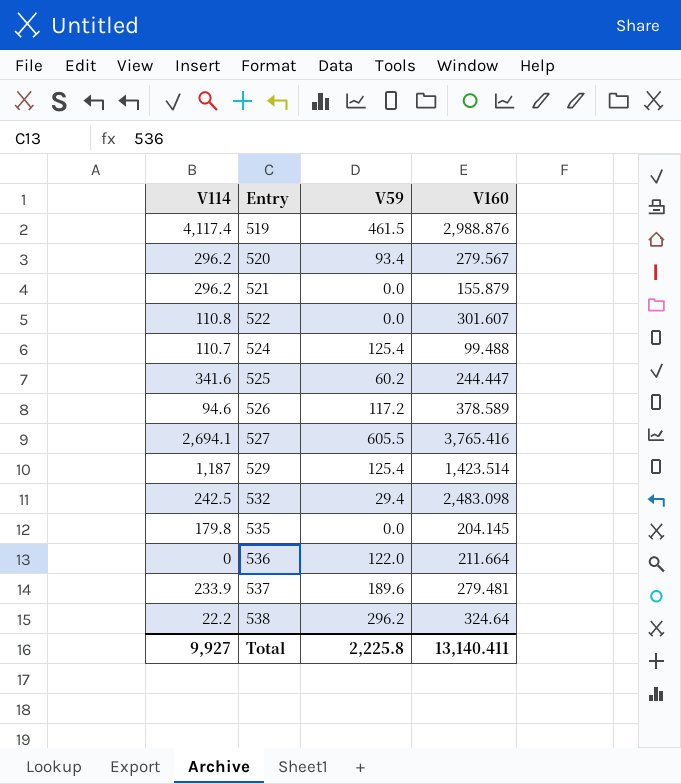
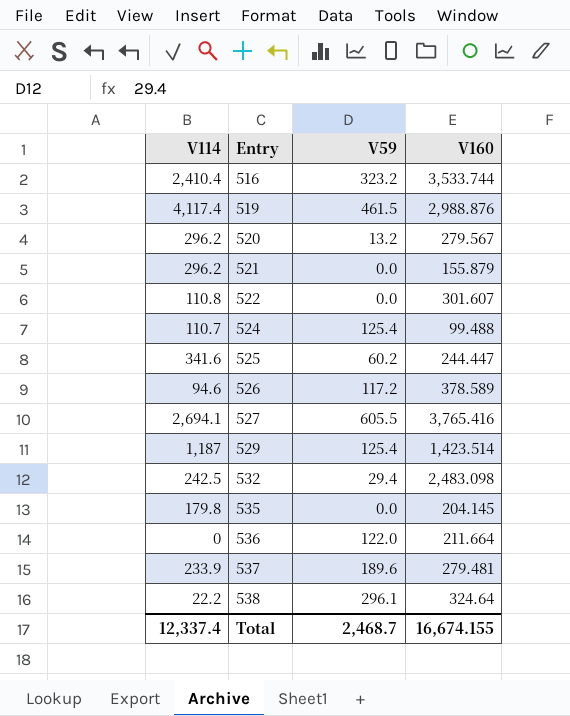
row 516: none -> 2,410.4 | 323.2 | 3,533.744
520 | V59: 93.4 -> 13.2
538 | V59: 296.2 -> 296.1
Total | V114: 9,927 -> 12,337.4
Total | V59: 2,225.8 -> 2,468.7
Total | V160: 13,140.411 -> 16,674.155

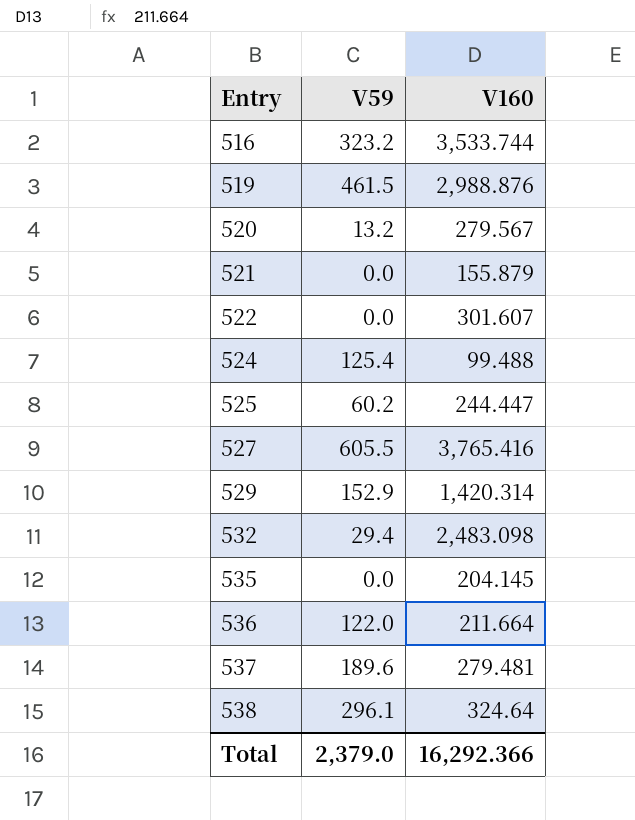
column V114 | position: 1 -> none
row 526: 94.6 | 117.2 | 378.589 -> none
529 | V59: 125.4 -> 152.9
529 | V160: 1,423.514 -> 1,420.314
Total | V59: 2,468.7 -> 2,379.0
Total | V160: 16,674.155 -> 16,292.366

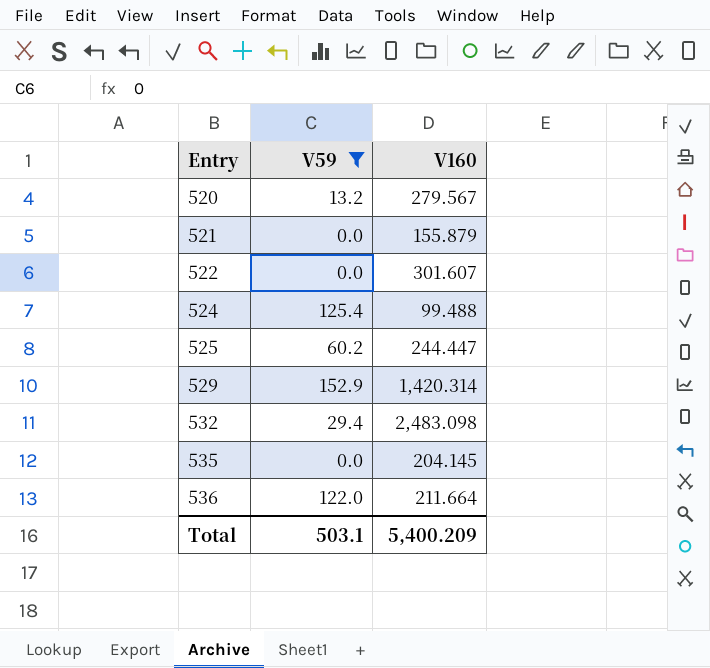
filter: none -> V59 <= 152.9
Total | V59: 2,379.0 -> 503.1
Total | V160: 16,292.366 -> 5,400.209

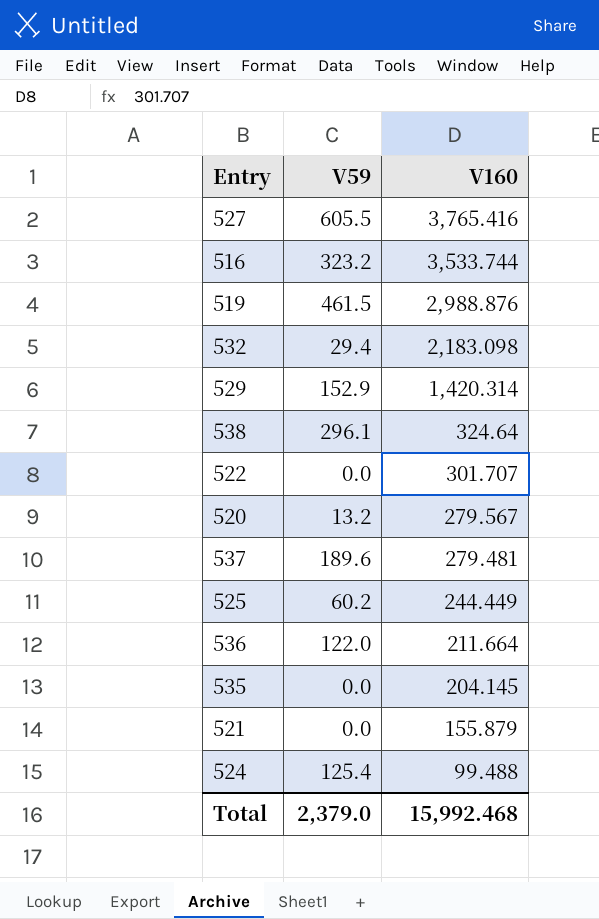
filter: V59 <= 152.9 -> none
row order: Entry ascending -> V160 descending
532 | V160: 2,483.098 -> 2,183.098
522 | V160: 301.607 -> 301.707
525 | V160: 244.447 -> 244.449
Total | V59: 503.1 -> 2,379.0
Total | V160: 5,400.209 -> 15,992.468

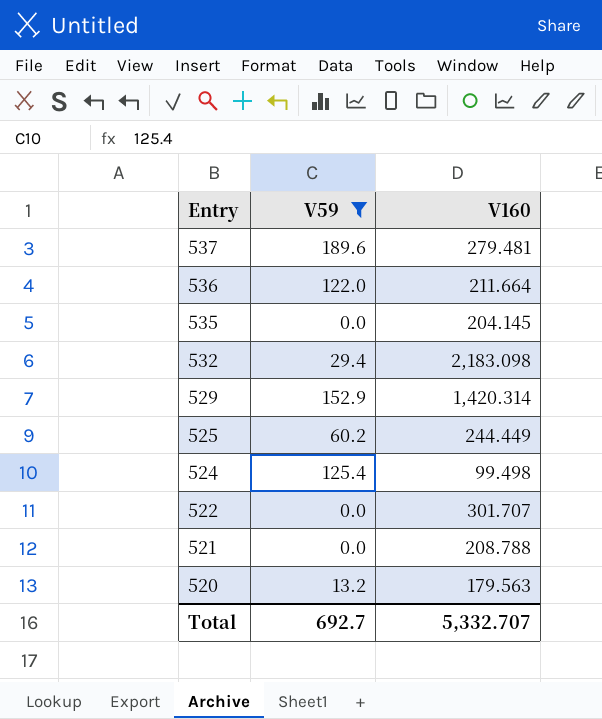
filter: none -> V59 <= 189.6
row order: V160 descending -> Entry descending
524 | V160: 99.488 -> 99.498
521 | V160: 155.879 -> 208.788
520 | V160: 279.567 -> 179.563
Total | V59: 2,379.0 -> 692.7
Total | V160: 15,992.468 -> 5,332.707

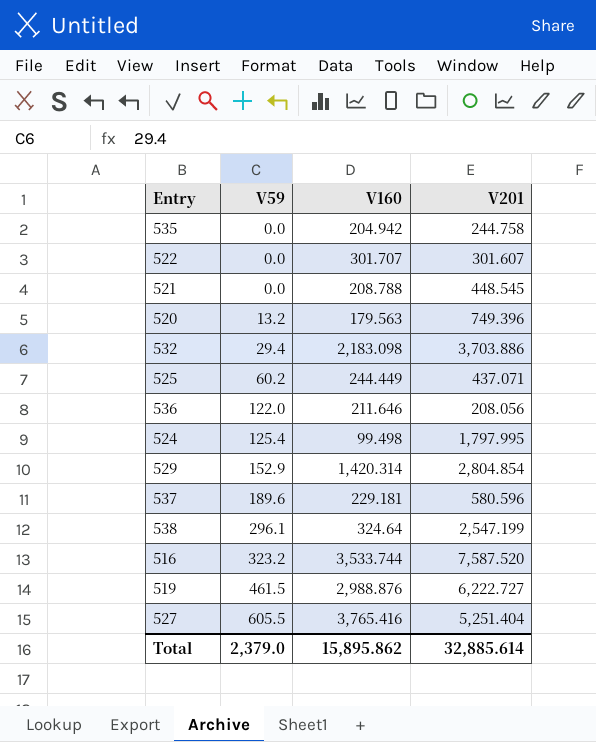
filter: V59 <= 189.6 -> none
row order: Entry descending -> V59 ascending
column V201 | position: none -> 4
535 | V160: 204.145 -> 204.942
536 | V160: 211.664 -> 211.646
537 | V160: 279.481 -> 229.181
Total | V59: 692.7 -> 2,379.0
Total | V160: 5,332.707 -> 15,895.862

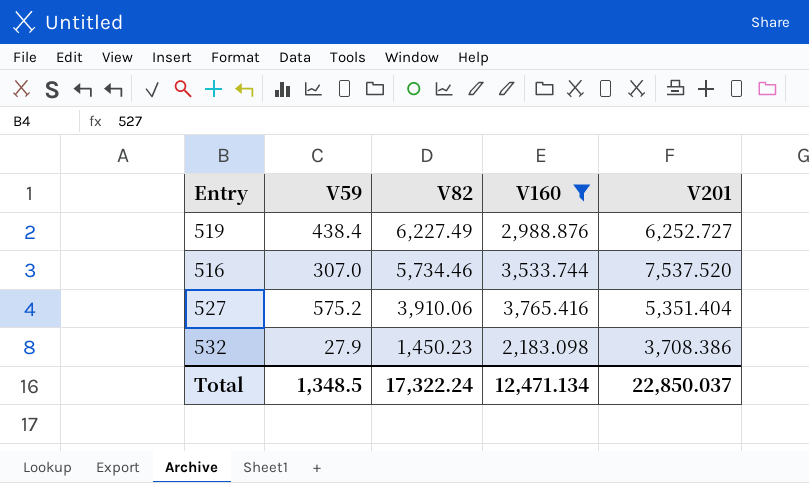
filter: none -> V160 >= 2,183.098
row order: V59 ascending -> V82 descending
column V82 | position: none -> 3
519 | V59: 461.5 -> 438.4
519 | V201: 6,222.727 -> 6,252.727
516 | V59: 323.2 -> 307.0
516 | V201: 7,587.520 -> 7,537.520
527 | V59: 605.5 -> 575.2
527 | V201: 5,251.404 -> 5,351.404
532 | V59: 29.4 -> 27.9
532 | V201: 3,703.886 -> 3,708.386
Total | V59: 2,379.0 -> 1,348.5
Total | V160: 15,895.862 -> 12,471.134
Total | V201: 32,885.614 -> 22,850.037

